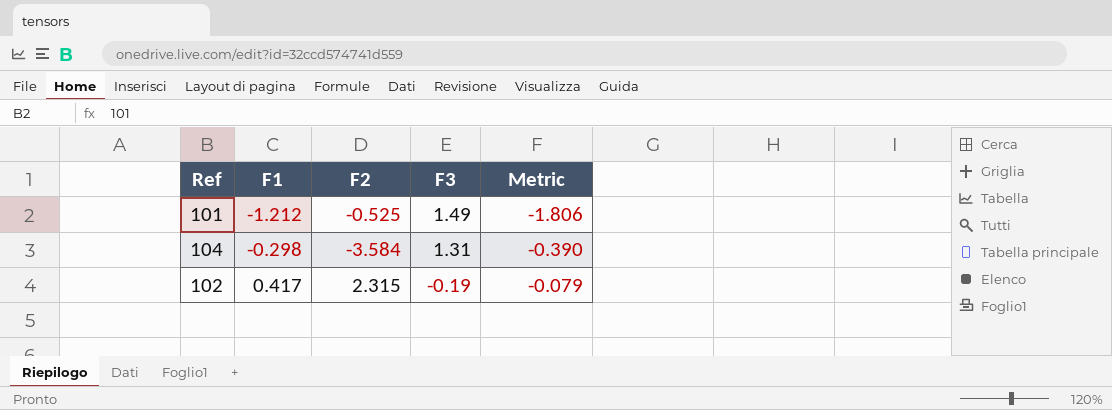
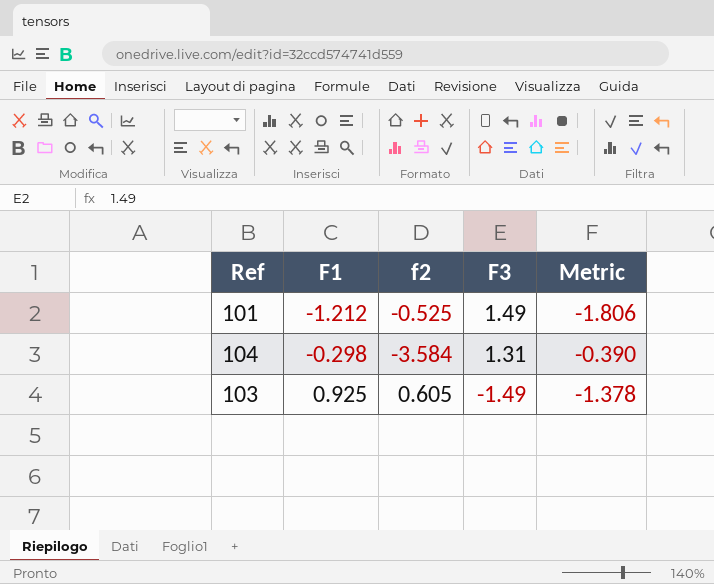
column name: F2 -> f2
row 102: 0.417 | 2.315 | -0.19 | -0.079 -> none
row 103: none -> 0.925 | 0.605 | -1.49 | -1.378

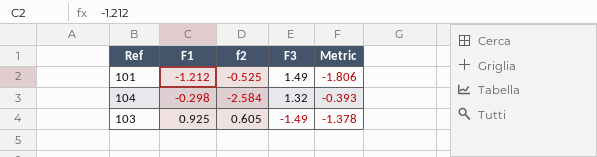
104 | f2: -3.584 -> -2.584
104 | F3: 1.31 -> 1.32
104 | Metric: -0.390 -> -0.393

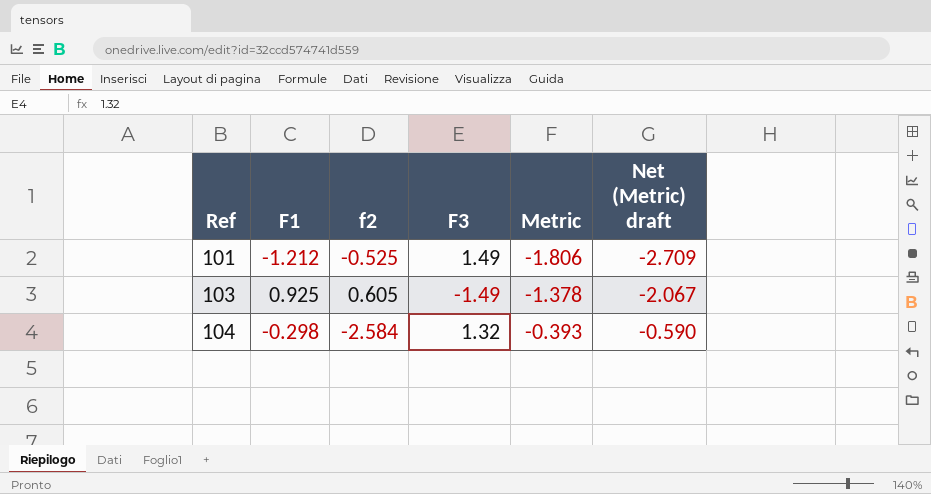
row order: F1 ascending -> Ref ascending
column Net (Metric) draft | formula: none -> [Metric] * 1.5

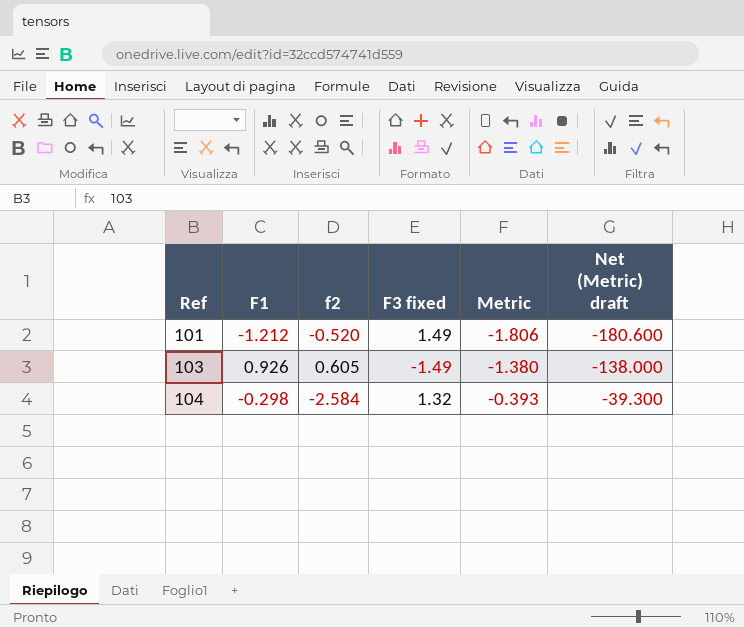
column name: F3 -> F3 fixed
column Net (Metric) draft | formula: [Metric] * 1.5 -> [Metric] * 100
101 | f2: -0.525 -> -0.520
103 | F1: 0.925 -> 0.926
103 | Metric: -1.378 -> -1.380

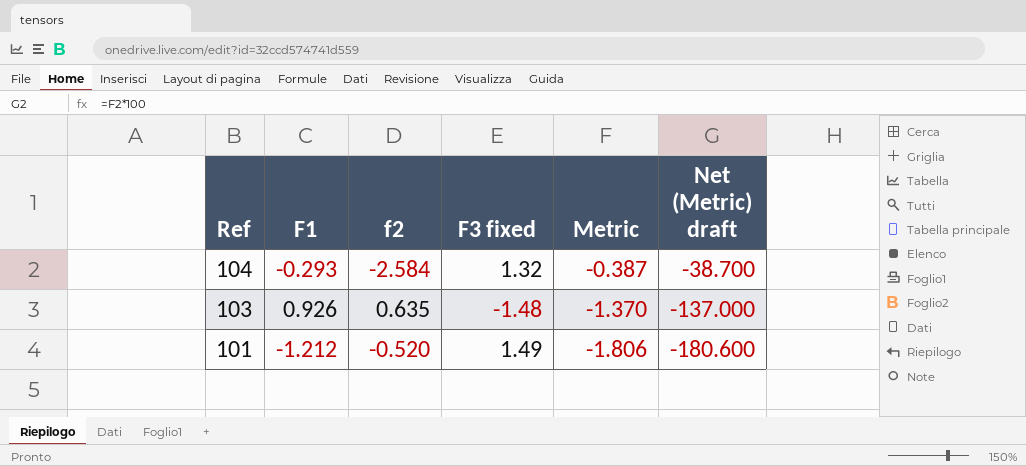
row order: Ref ascending -> Ref descending
104 | F1: -0.298 -> -0.293
104 | Metric: -0.393 -> -0.387
104 | Net (Metric) draft: -39.300 -> -38.700
103 | f2: 0.605 -> 0.635
103 | F3 fixed: -1.49 -> -1.48
103 | Metric: -1.380 -> -1.370
103 | Net (Metric) draft: -138.000 -> -137.000

